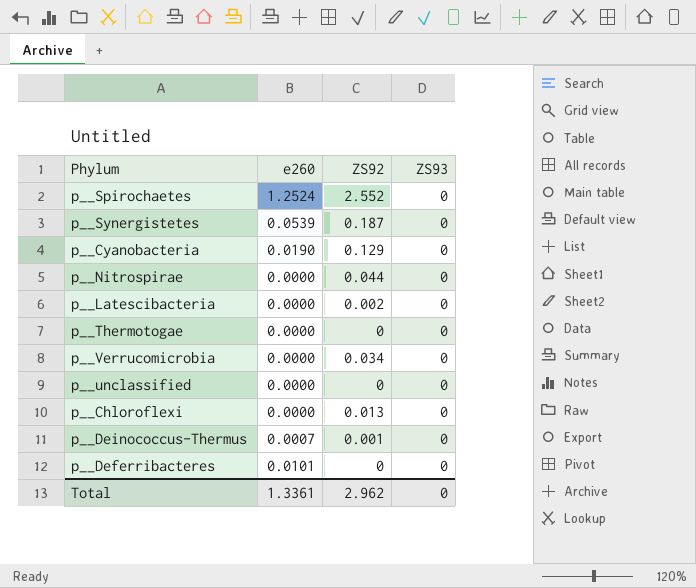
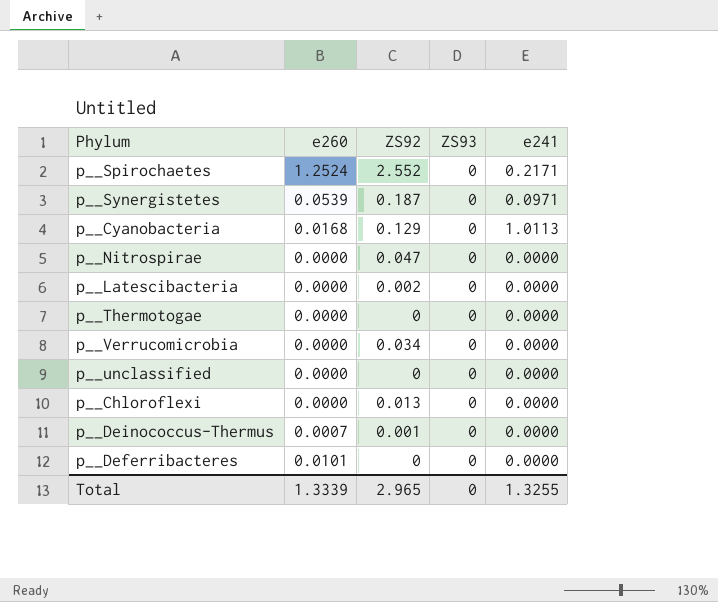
column e241 | position: none -> 5
p__Cyanobacteria | e260: 0.0190 -> 0.0168
p__Nitrospirae | ZS92: 0.044 -> 0.047
Total | e260: 1.3361 -> 1.3339
Total | ZS92: 2.962 -> 2.965

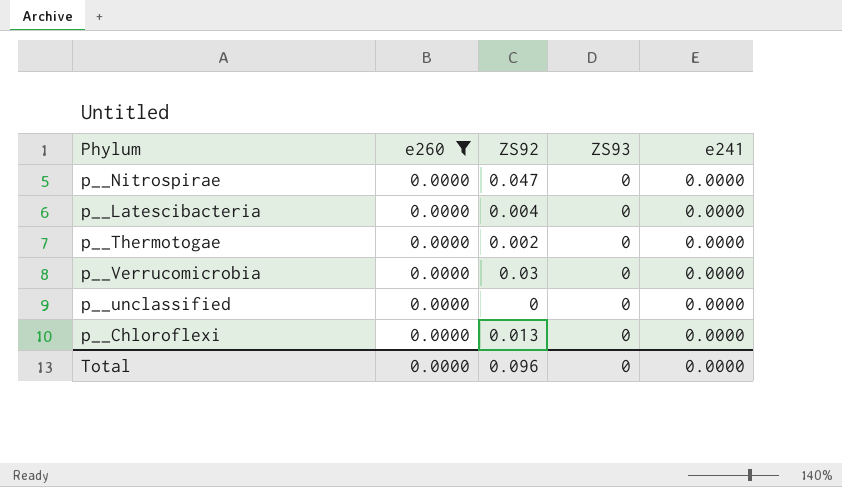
filter: none -> e260 = 0.0000
p__Latescibacteria | ZS92: 0.002 -> 0.004
p__Thermotogae | ZS92: 0 -> 0.002
p__Verrucomicrobia | ZS92: 0.034 -> 0.03
Total | e260: 1.3339 -> 0.0000
Total | ZS92: 2.965 -> 0.096
Total | e241: 1.3255 -> 0.0000

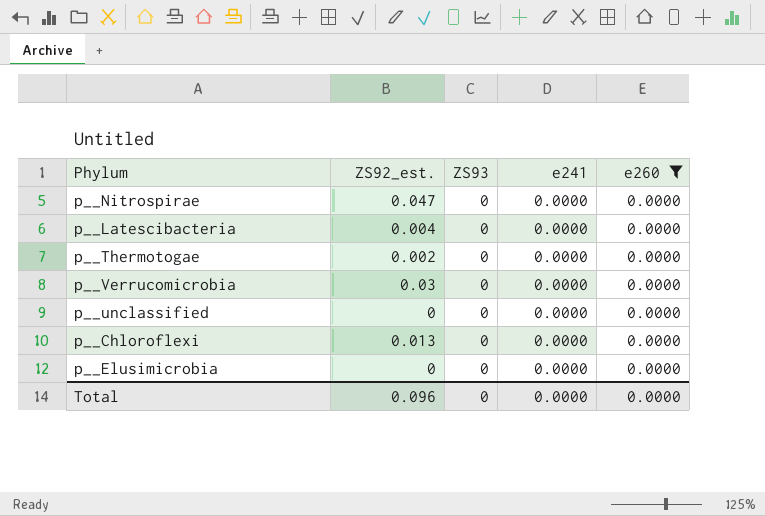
column name: ZS92 -> ZS92_est.
column e260 | position: 2 -> 5
row p__Elusimicrobia: none -> 0 | 0 | 0.0000 | 0.0000

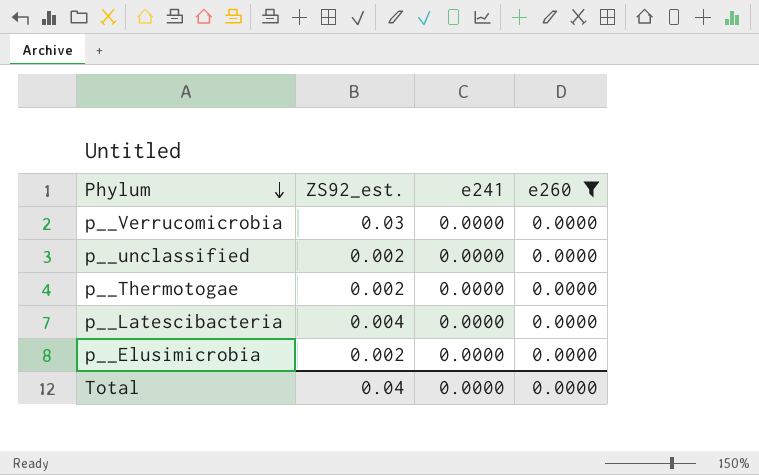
row order: none -> Phylum descending
column ZS93 | position: 3 -> none
row p__Nitrospirae: 0.047 | 0 | 0.0000 | 0.0000 -> none
row p__Chloroflexi: 0.013 | 0 | 0.0000 | 0.0000 -> none
p__unclassified | ZS92_est.: 0 -> 0.002
p__Elusimicrobia | ZS92_est.: 0 -> 0.002
Total | ZS92_est.: 0.096 -> 0.04

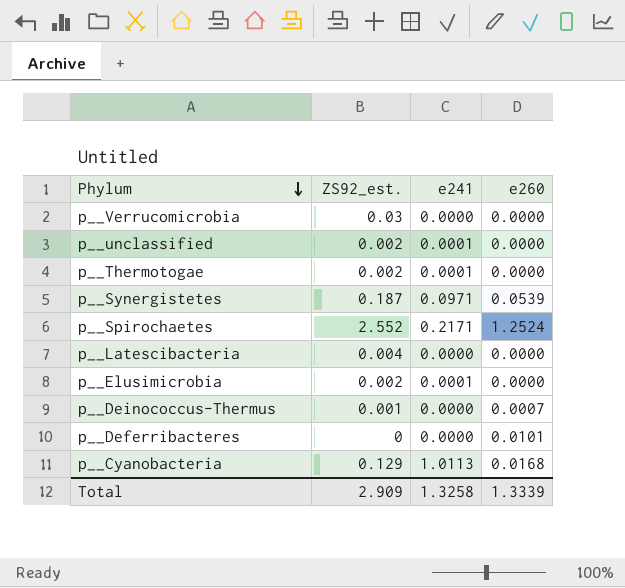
filter: e260 = 0.0000 -> none
p__unclassified | e241: 0.0000 -> 0.0001
p__Thermotogae | e241: 0.0000 -> 0.0001
p__Elusimicrobia | e241: 0.0000 -> 0.0001
Total | ZS92_est.: 0.04 -> 2.909
Total | e241: 0.0000 -> 1.3258
Total | e260: 0.0000 -> 1.3339

